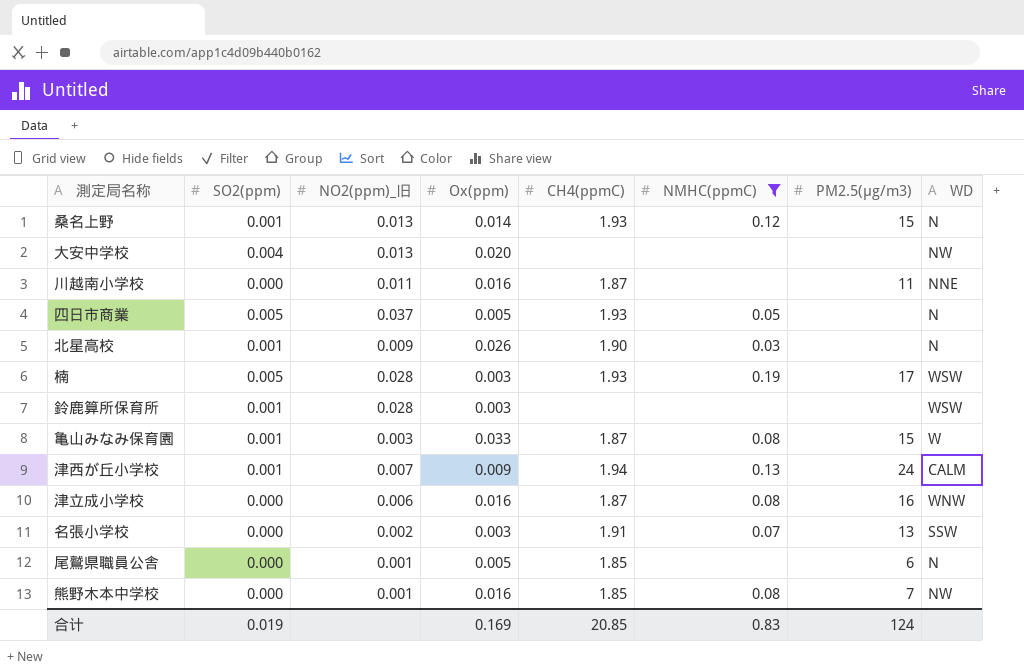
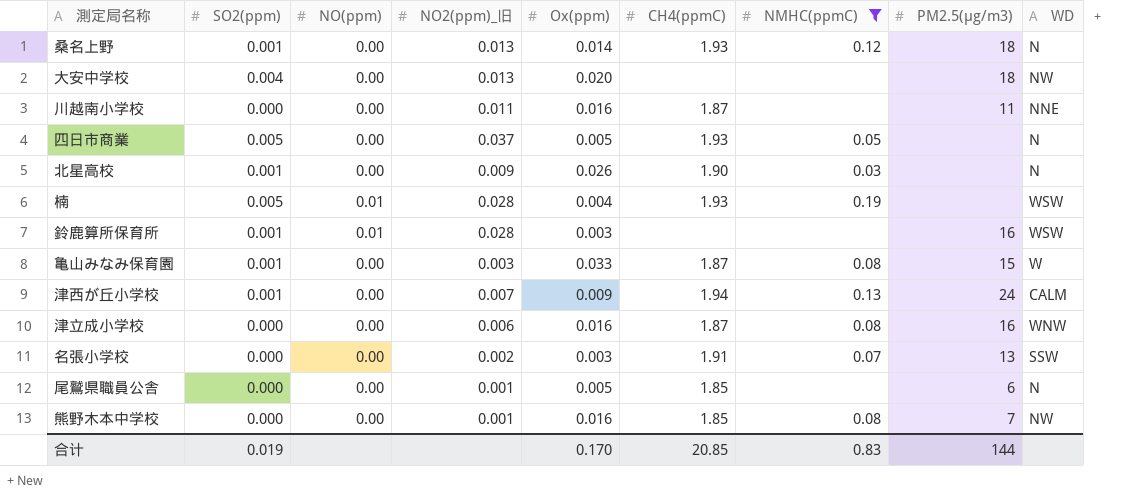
column NO(ppm) | position: none -> 3
桑名上野 | PM2.5(μg/m3): 15 -> 18
大安中学校 | PM2.5(μg/m3): none -> 18
楠 | Ox(ppm): 0.003 -> 0.004
楠 | PM2.5(μg/m3): 17 -> none
鈴鹿算所保育所 | PM2.5(μg/m3): none -> 16
合计 | Ox(ppm): 0.169 -> 0.170
合计 | PM2.5(μg/m3): 124 -> 144

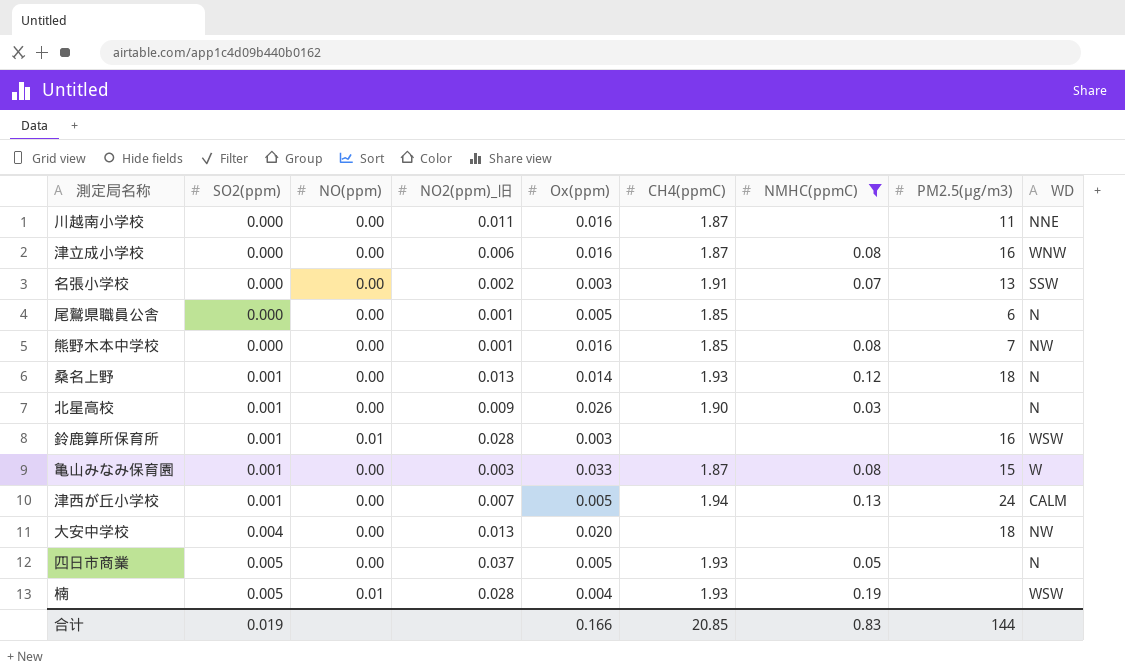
row order: none -> SO2(ppm) ascending
津西が丘小学校 | Ox(ppm): 0.009 -> 0.005
合计 | Ox(ppm): 0.170 -> 0.166

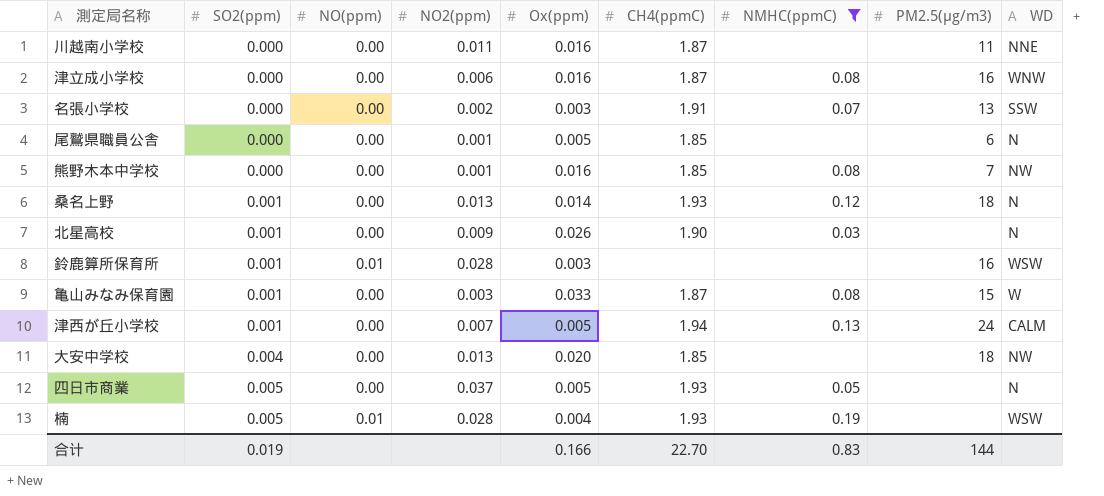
column name: NO2(ppm)_旧 -> NO2(ppm)
大安中学校 | CH4(ppmC): none -> 1.85
合计 | CH4(ppmC): 20.85 -> 22.70

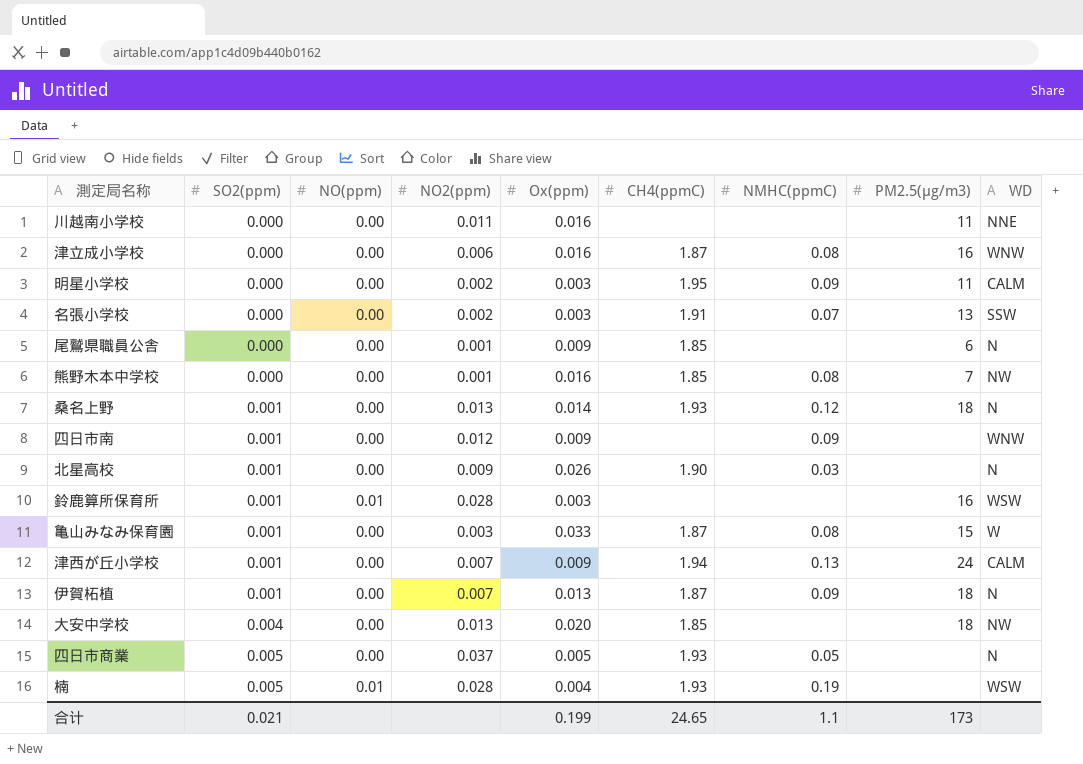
filter: NMHC(ppmC) != 0.09 -> none
川越南小学校 | CH4(ppmC): 1.87 -> none
尾鷲県職員公舎 | Ox(ppm): 0.005 -> 0.009
津西が丘小学校 | Ox(ppm): 0.005 -> 0.009
合计 | SO2(ppm): 0.019 -> 0.021
合计 | Ox(ppm): 0.166 -> 0.199
合计 | CH4(ppmC): 22.70 -> 24.65
合计 | NMHC(ppmC): 0.83 -> 1.1
合计 | PM2.5(μg/m3): 144 -> 173

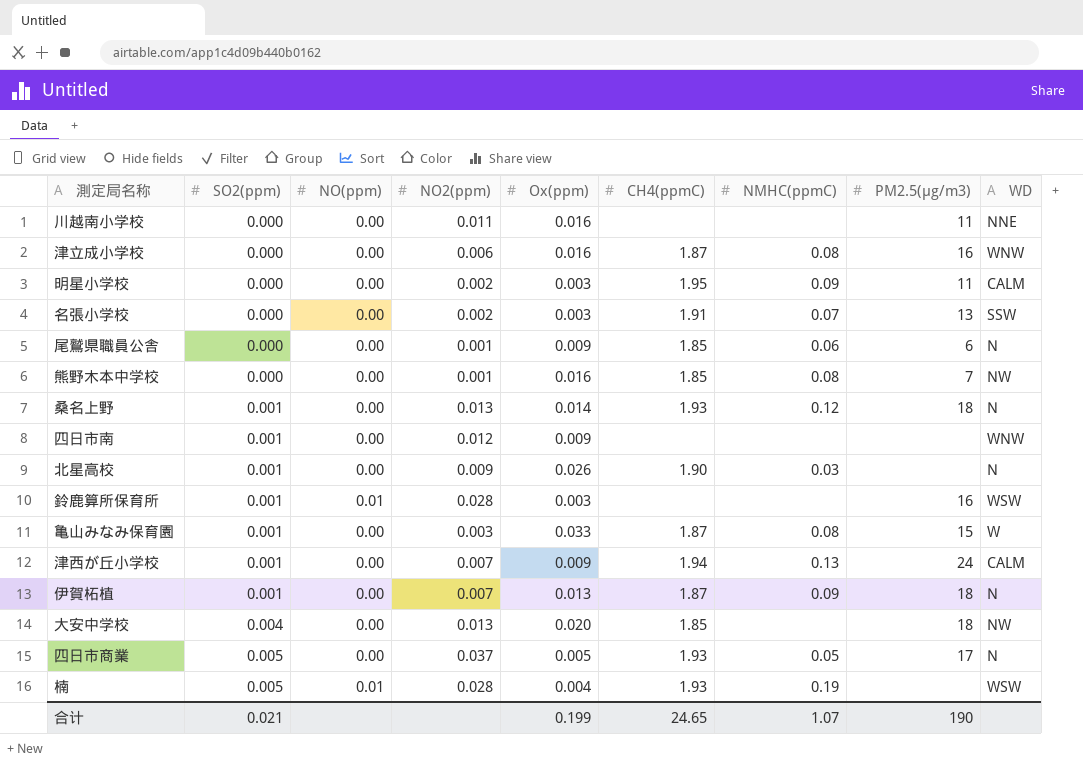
尾鷲県職員公舎 | NMHC(ppmC): none -> 0.06
四日市南 | NMHC(ppmC): 0.09 -> none
四日市商業 | PM2.5(μg/m3): none -> 17
合计 | NMHC(ppmC): 1.1 -> 1.07
合计 | PM2.5(μg/m3): 173 -> 190

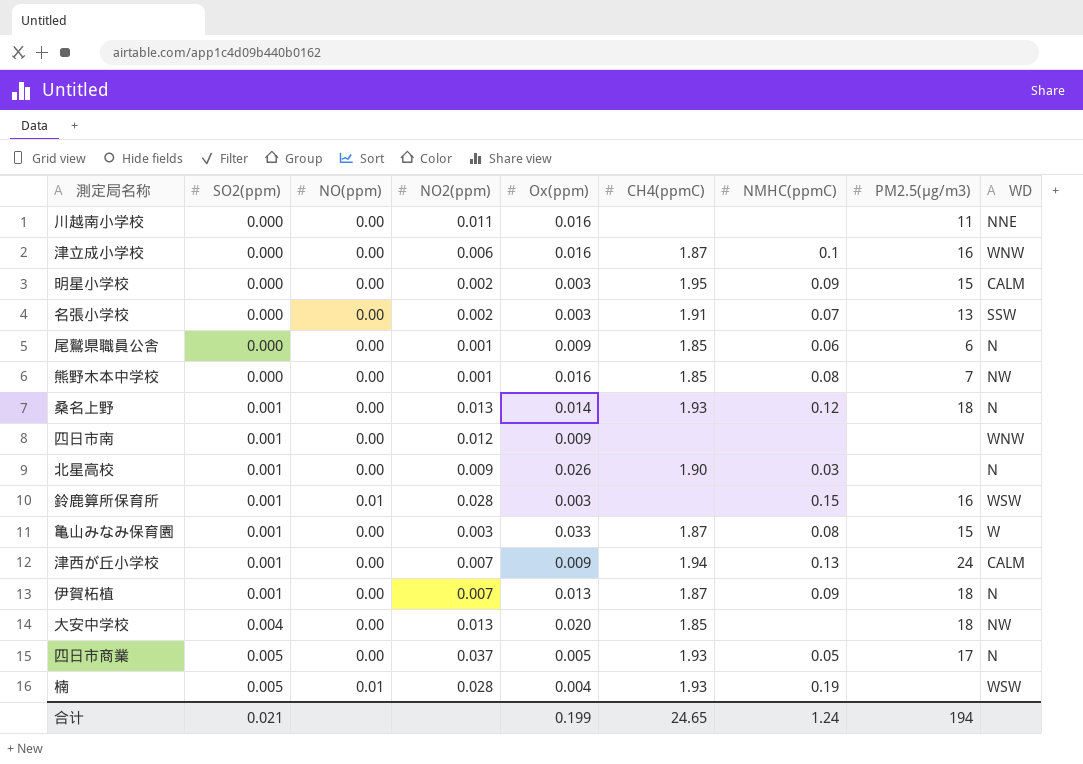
津立成小学校 | NMHC(ppmC): 0.08 -> 0.1
明星小学校 | PM2.5(μg/m3): 11 -> 15
鈴鹿算所保育所 | NMHC(ppmC): none -> 0.15
合计 | NMHC(ppmC): 1.07 -> 1.24
合计 | PM2.5(μg/m3): 190 -> 194

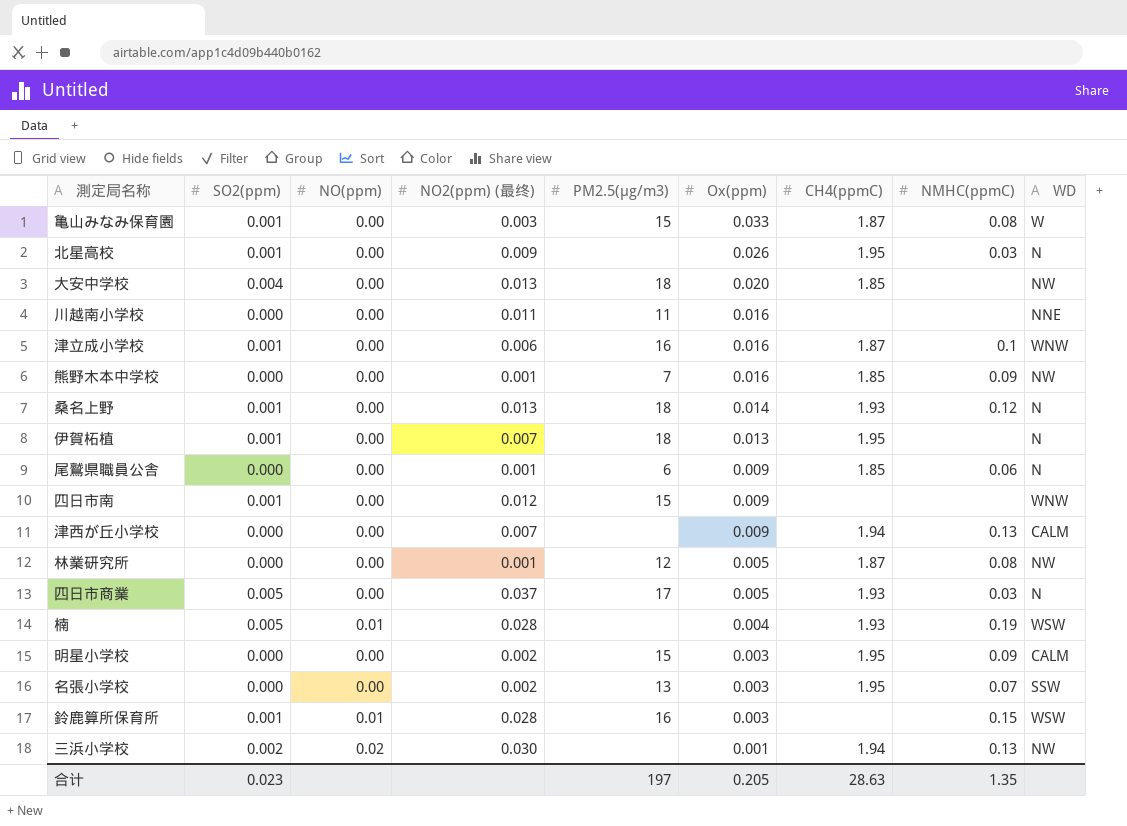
row order: SO2(ppm) ascending -> Ox(ppm) descending
column name: NO2(ppm) -> NO2(ppm) (最终)
column PM2.5(μg/m3) | position: 8 -> 5
北星高校 | CH4(ppmC): 1.90 -> 1.95
津立成小学校 | SO2(ppm): 0.000 -> 0.001
熊野木本中学校 | NMHC(ppmC): 0.08 -> 0.09
伊賀柘植 | CH4(ppmC): 1.87 -> 1.95
伊賀柘植 | NMHC(ppmC): 0.09 -> none
四日市南 | PM2.5(μg/m3): none -> 15
津西が丘小学校 | SO2(ppm): 0.001 -> 0.000
津西が丘小学校 | PM2.5(μg/m3): 24 -> none
row 林業研究所: none -> 0.000 | 0.00 | 0.001 | 12 | 0.005 | 1.87 | 0.08 | NW
四日市商業 | NMHC(ppmC): 0.05 -> 0.03
名張小学校 | CH4(ppmC): 1.91 -> 1.95
row 三浜小学校: none -> 0.002 | 0.02 | 0.030 | none | 0.001 | 1.94 | 0.13 | NW
合计 | SO2(ppm): 0.021 -> 0.023
合计 | PM2.5(μg/m3): 194 -> 197
合计 | Ox(ppm): 0.199 -> 0.205
合计 | CH4(ppmC): 24.65 -> 28.63
合计 | NMHC(ppmC): 1.24 -> 1.35

